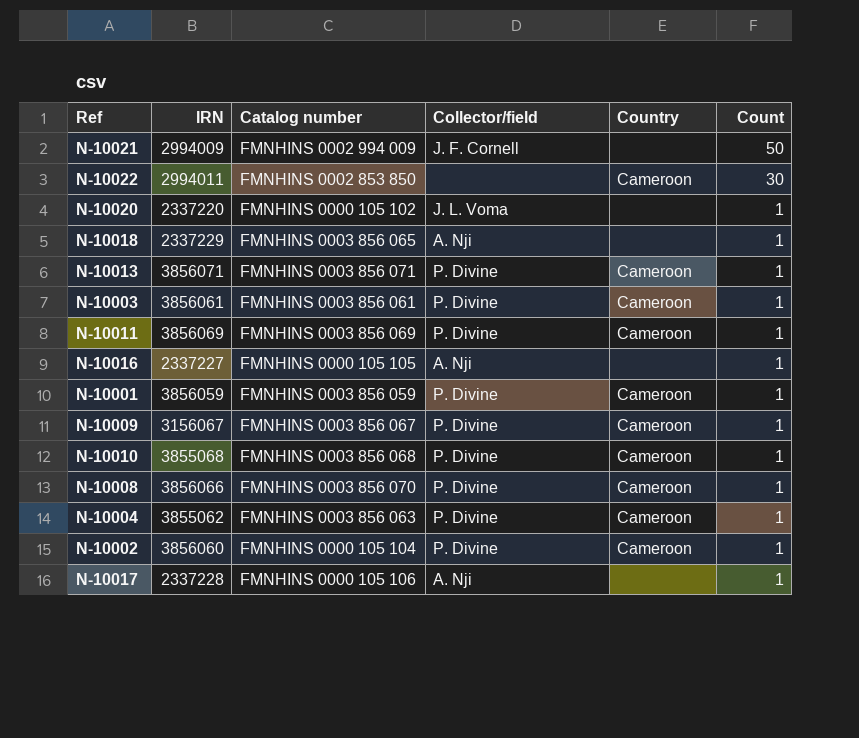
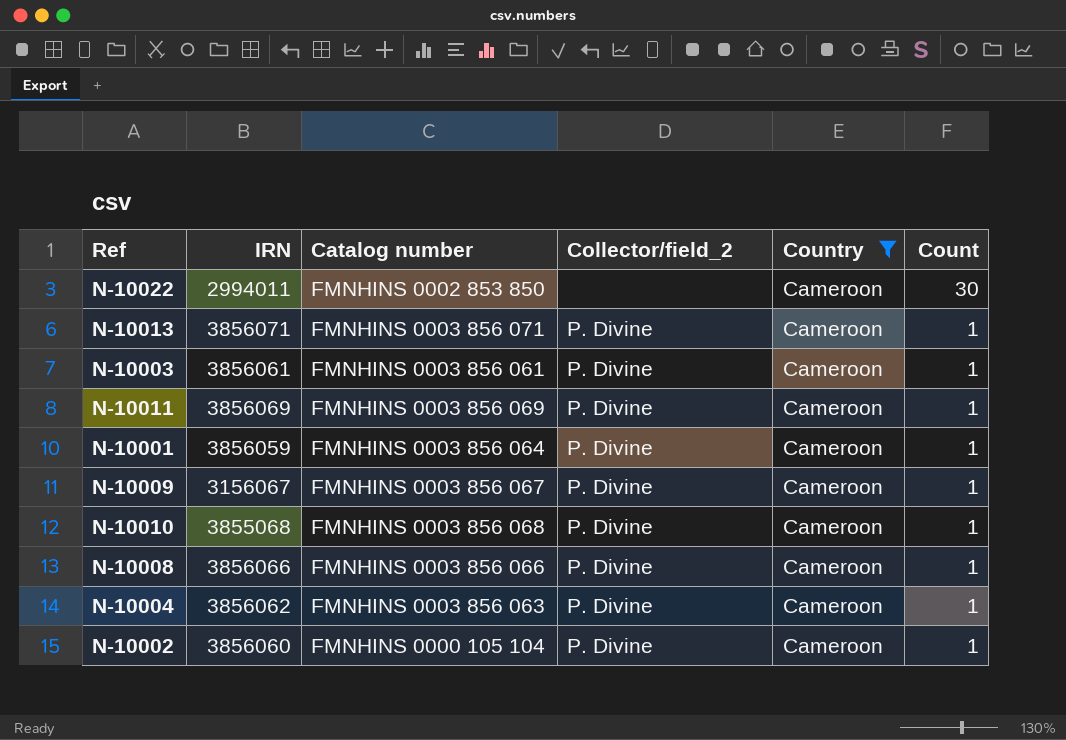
filter: none -> Country = Cameroon
column name: Collector/field -> Collector/field_2
N-10001 | Catalog number: FMNHINS 0003 856 059 -> FMNHINS 0003 856 064
N-10008 | Catalog number: FMNHINS 0003 856 070 -> FMNHINS 0003 856 066
N-10004 | IRN: 3855062 -> 3856062

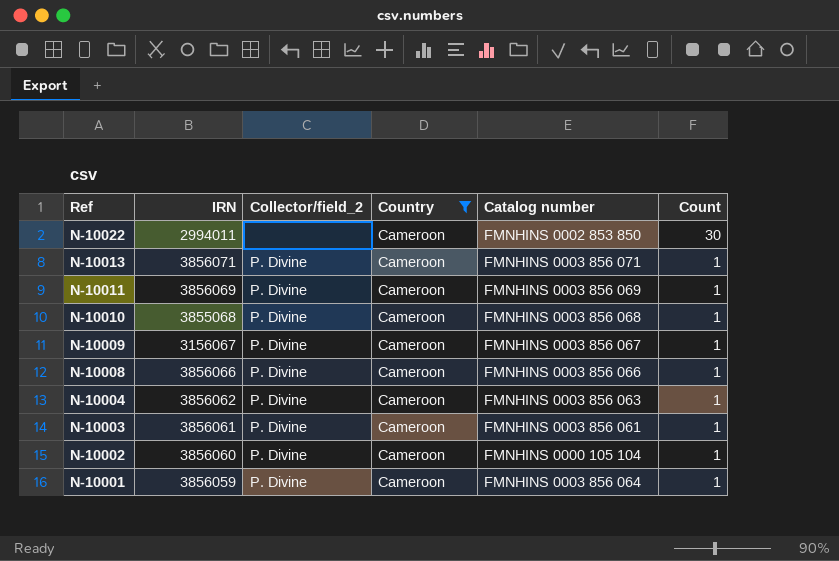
row order: Count descending -> Ref descending
column Catalog number | position: 3 -> 5

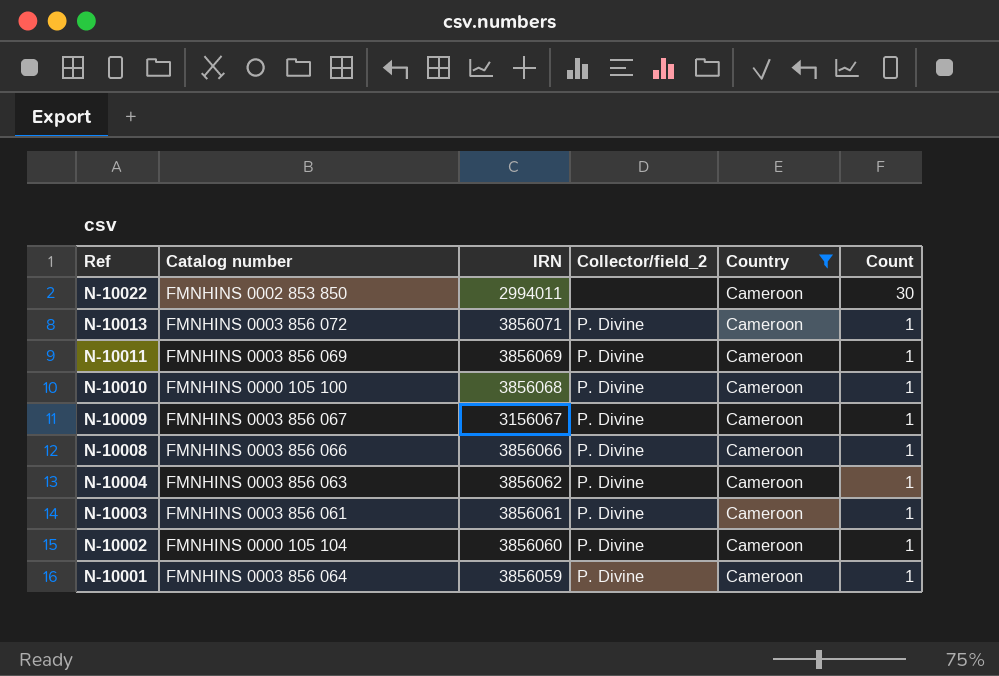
column Catalog number | position: 5 -> 2
N-10013 | Catalog number: FMNHINS 0003 856 071 -> FMNHINS 0003 856 072
N-10010 | Catalog number: FMNHINS 0003 856 068 -> FMNHINS 0000 105 100
N-10010 | IRN: 3855068 -> 3856068

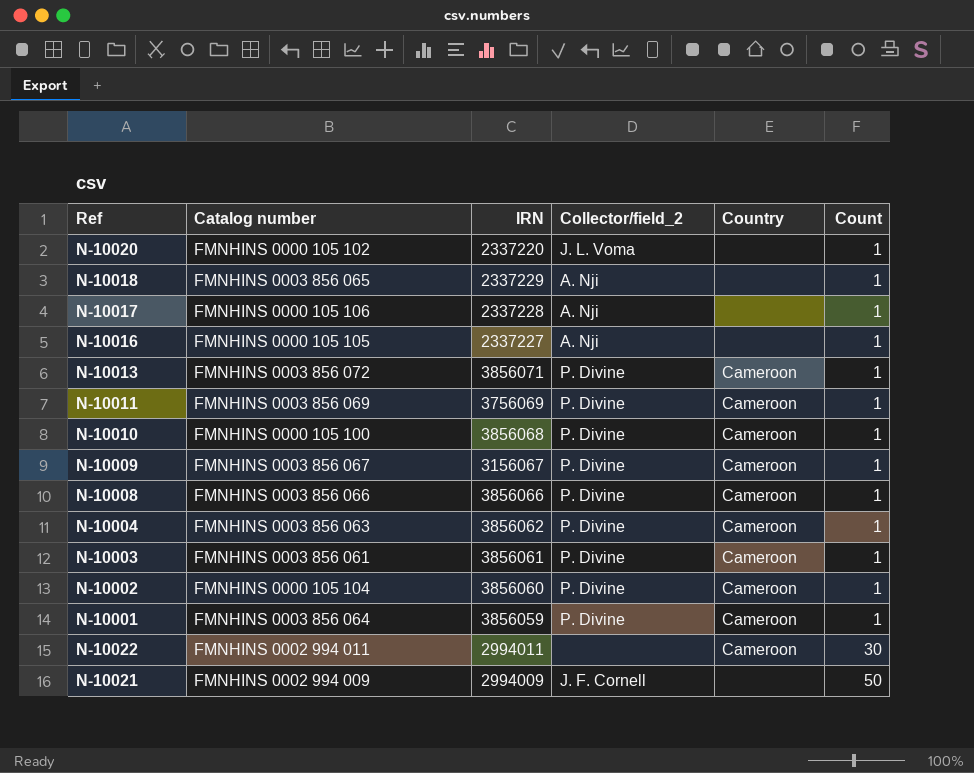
filter: Country = Cameroon -> none
row order: Ref descending -> Count ascending
N-10011 | IRN: 3856069 -> 3756069
N-10022 | Catalog number: FMNHINS 0002 853 850 -> FMNHINS 0002 994 011

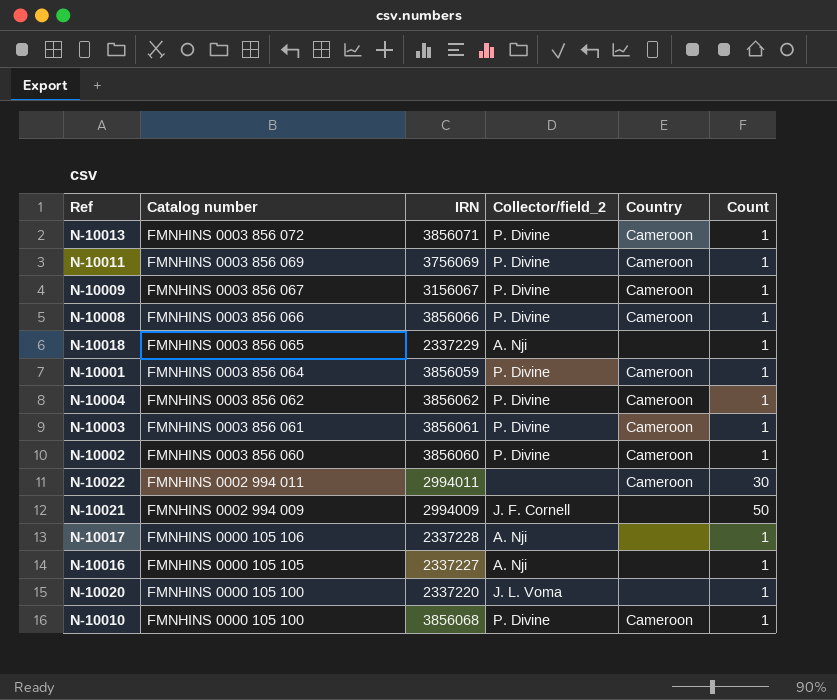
row order: Count ascending -> Catalog number descending
N-10004 | Catalog number: FMNHINS 0003 856 063 -> FMNHINS 0003 856 062
N-10002 | Catalog number: FMNHINS 0000 105 104 -> FMNHINS 0003 856 060
N-10020 | Catalog number: FMNHINS 0000 105 102 -> FMNHINS 0000 105 100

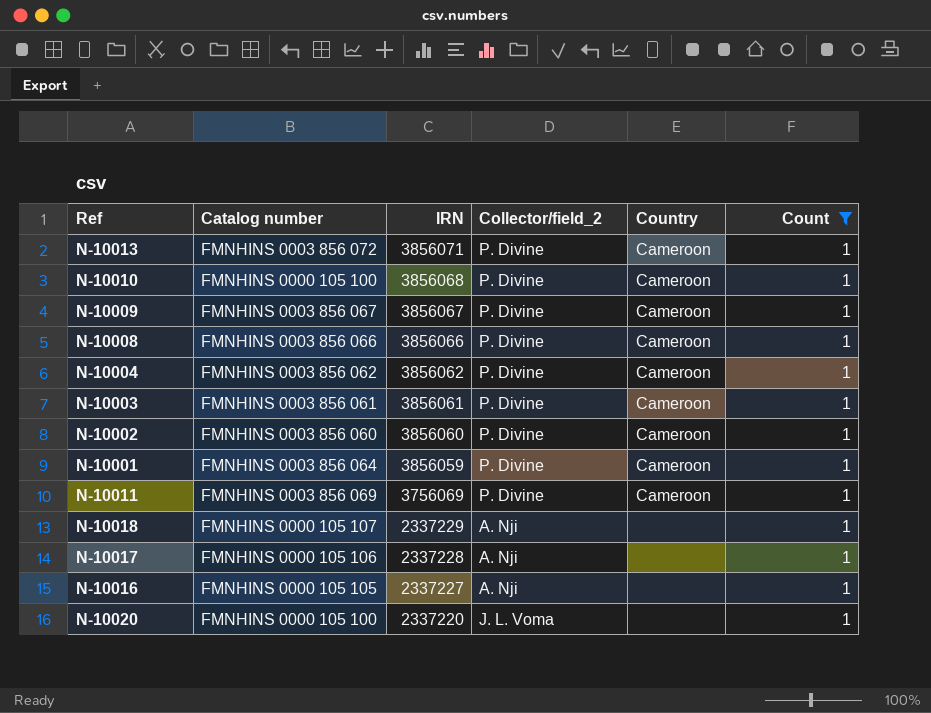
filter: none -> Count = 1
row order: Catalog number descending -> IRN descending
N-10009 | IRN: 3156067 -> 3856067
N-10018 | Catalog number: FMNHINS 0003 856 065 -> FMNHINS 0000 105 107

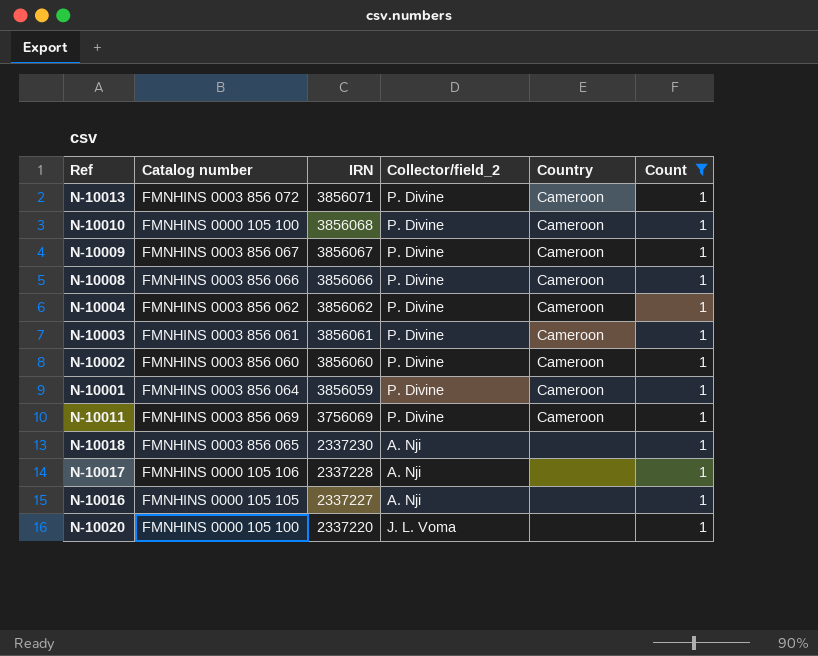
N-10018 | Catalog number: FMNHINS 0000 105 107 -> FMNHINS 0003 856 065
N-10018 | IRN: 2337229 -> 2337230

